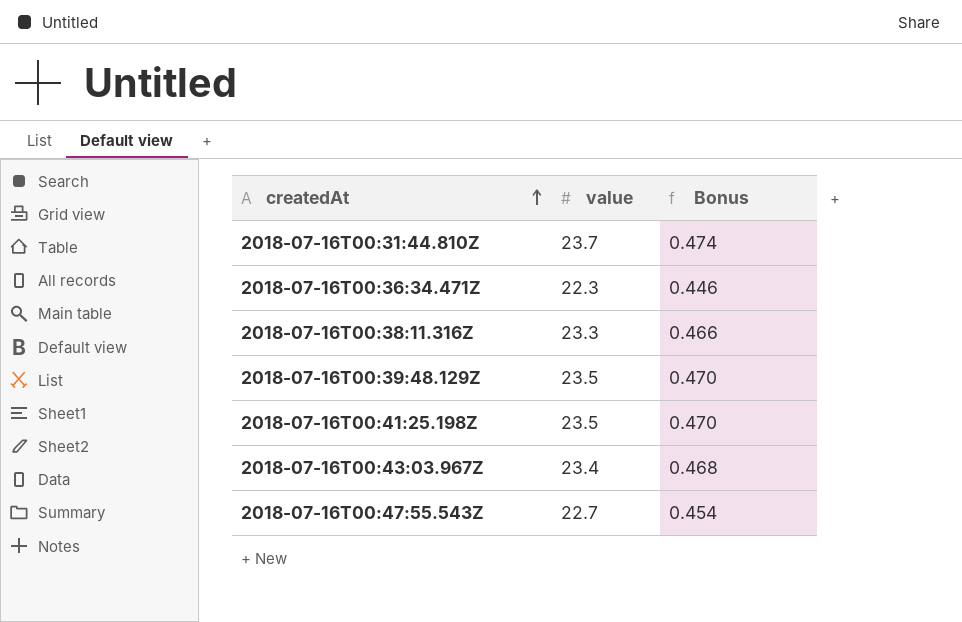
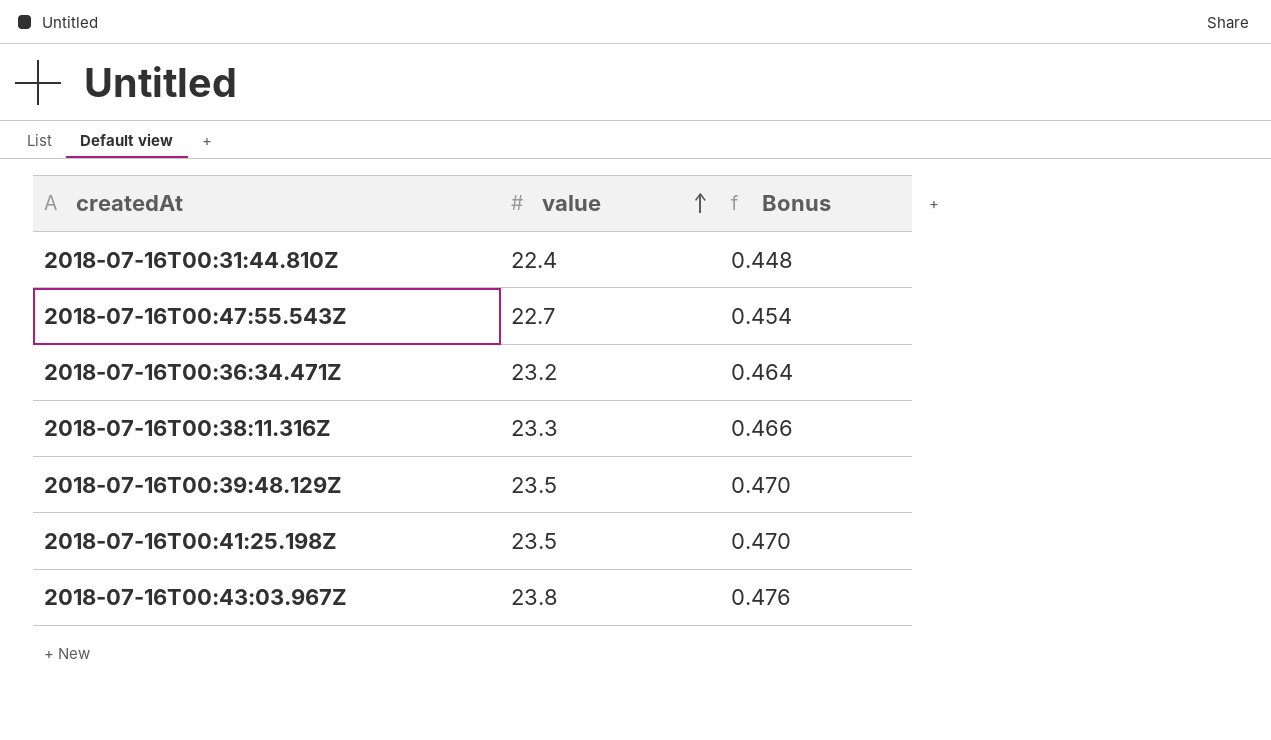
row order: createdAt ascending -> value ascending
2018-07-16T00:31:44.810Z | value: 23.7 -> 22.4
2018-07-16T00:31:44.810Z | Bonus: 0.474 -> 0.448
2018-07-16T00:36:34.471Z | value: 22.3 -> 23.2
2018-07-16T00:36:34.471Z | Bonus: 0.446 -> 0.464
2018-07-16T00:43:03.967Z | value: 23.4 -> 23.8
2018-07-16T00:43:03.967Z | Bonus: 0.468 -> 0.476

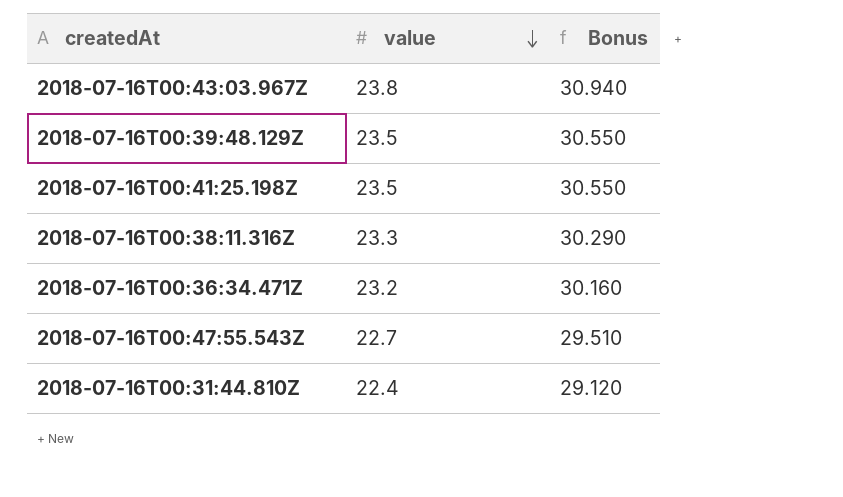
row order: value ascending -> value descending
column Bonus | formula: [value] * 0.02 -> [value] * 1.3

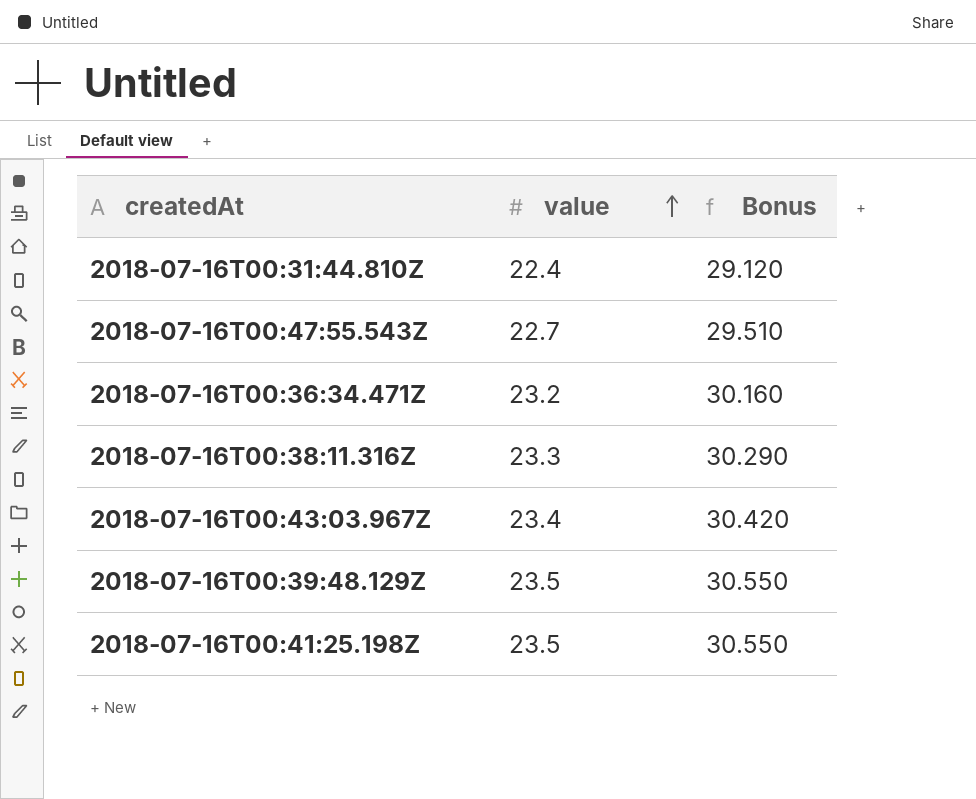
row order: value descending -> value ascending
2018-07-16T00:43:03.967Z | value: 23.8 -> 23.4
2018-07-16T00:43:03.967Z | Bonus: 30.940 -> 30.420

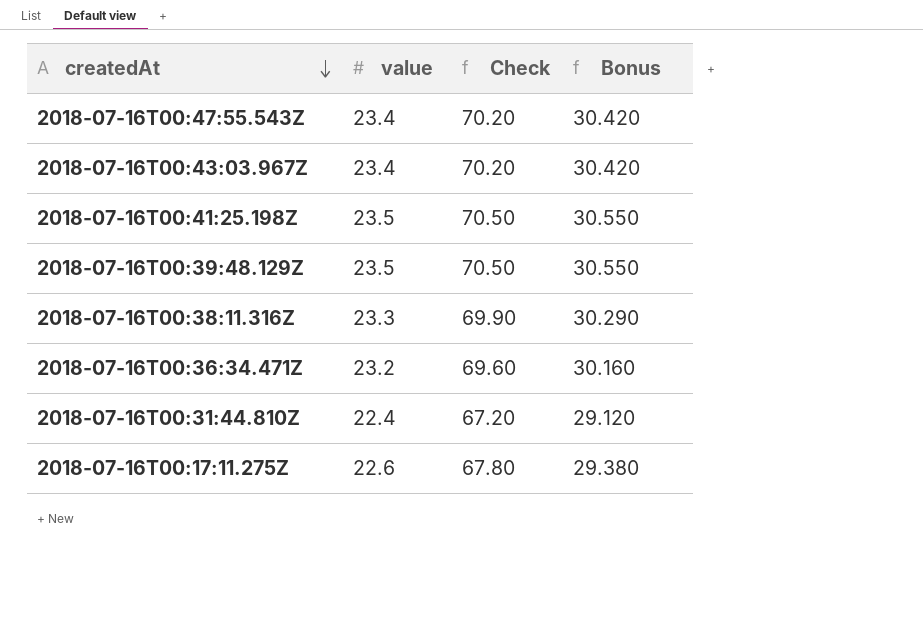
row order: value ascending -> createdAt descending
column Check | formula: none -> [value] * 3
2018-07-16T00:47:55.543Z | value: 22.7 -> 23.4
2018-07-16T00:47:55.543Z | Bonus: 29.510 -> 30.420
row 2018-07-16T00:17:11.275Z: none -> 22.6 | 67.80 | 29.380

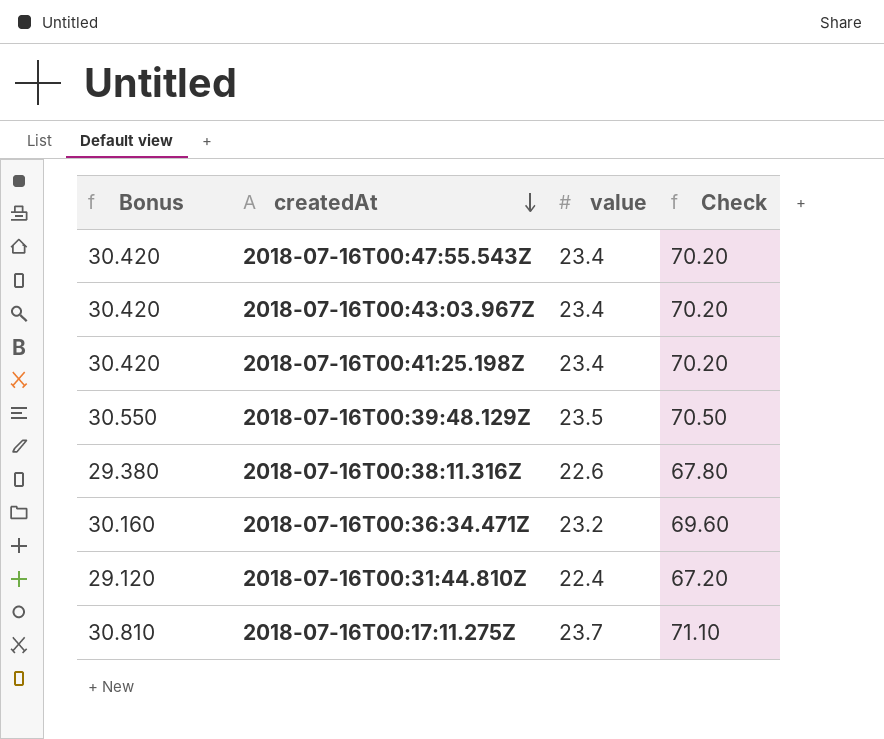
column Bonus | position: 4 -> 1
2018-07-16T00:41:25.198Z | Bonus: 30.550 -> 30.420
2018-07-16T00:41:25.198Z | value: 23.5 -> 23.4
2018-07-16T00:41:25.198Z | Check: 70.50 -> 70.20
2018-07-16T00:38:11.316Z | Bonus: 30.290 -> 29.380
2018-07-16T00:38:11.316Z | value: 23.3 -> 22.6
2018-07-16T00:38:11.316Z | Check: 69.90 -> 67.80
2018-07-16T00:17:11.275Z | Bonus: 29.380 -> 30.810
2018-07-16T00:17:11.275Z | value: 22.6 -> 23.7
2018-07-16T00:17:11.275Z | Check: 67.80 -> 71.10

